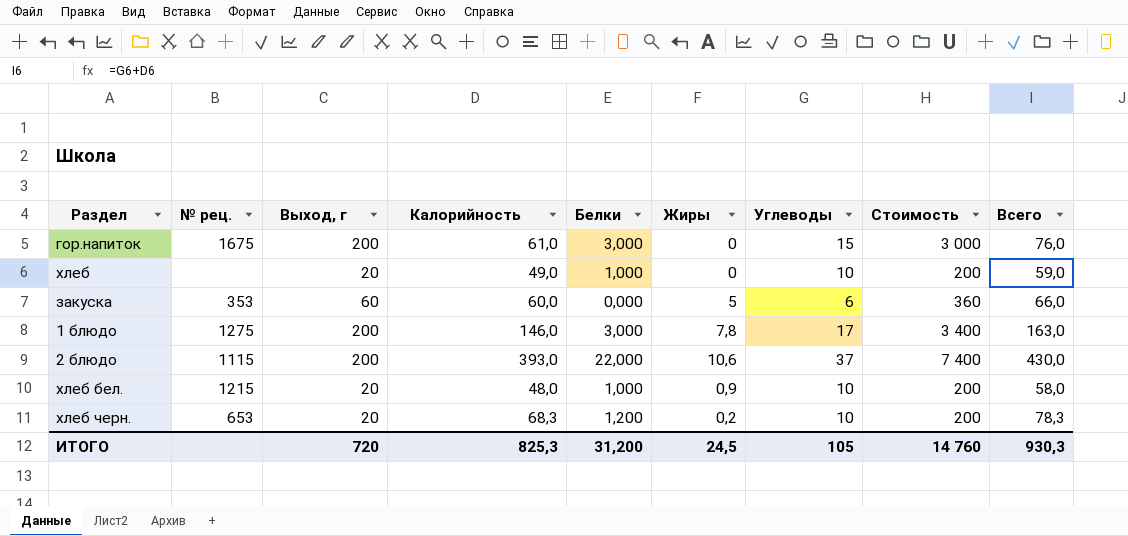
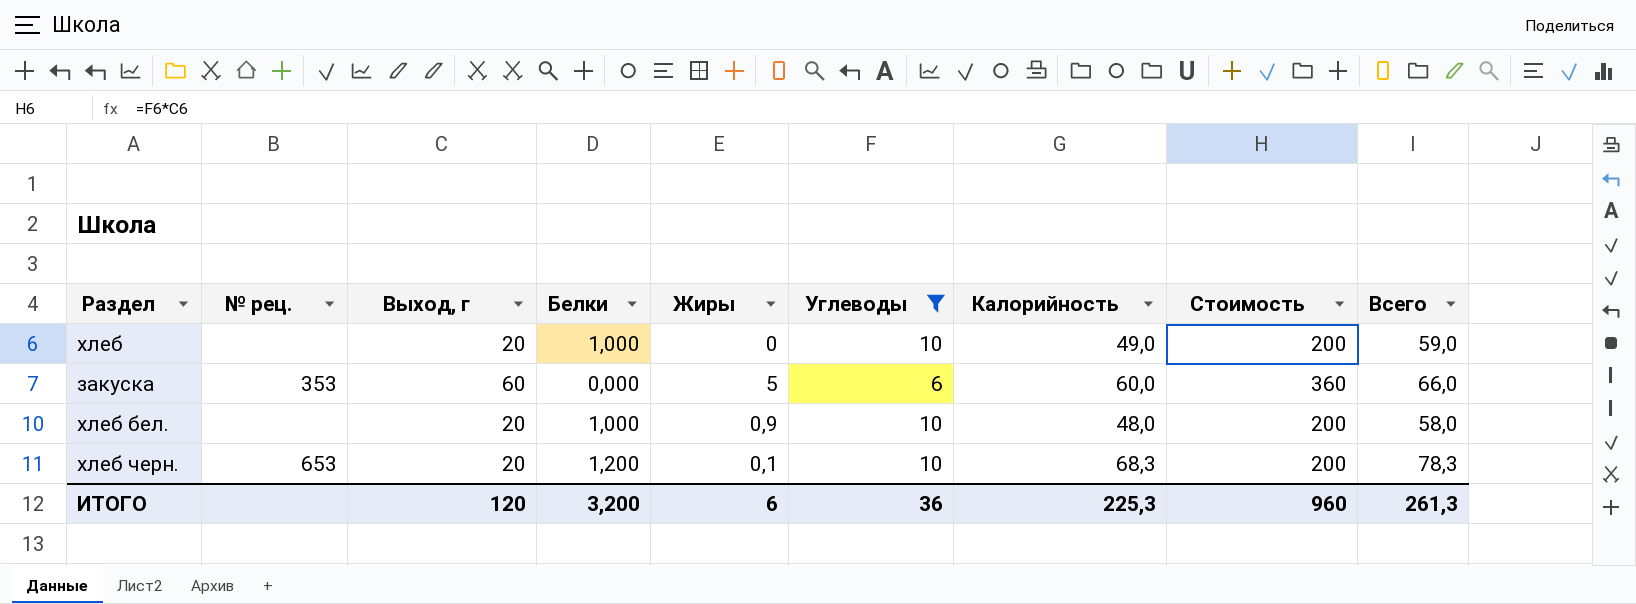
filter: none -> Углеводы <= 10
column Калорийность | position: 4 -> 7
хлеб бел. | № рец.: 1215 -> none
хлеб черн. | Жиры: 0,2 -> 0,1
ИТОГО | Выход, г: 720 -> 120
ИТОГО | Белки: 31,200 -> 3,200
ИТОГО | Жиры: 24,5 -> 6
ИТОГО | Углеводы: 105 -> 36
ИТОГО | Калорийность: 825,3 -> 225,3
ИТОГО | Стоимость: 14 760 -> 960
ИТОГО | Всего: 930,3 -> 261,3

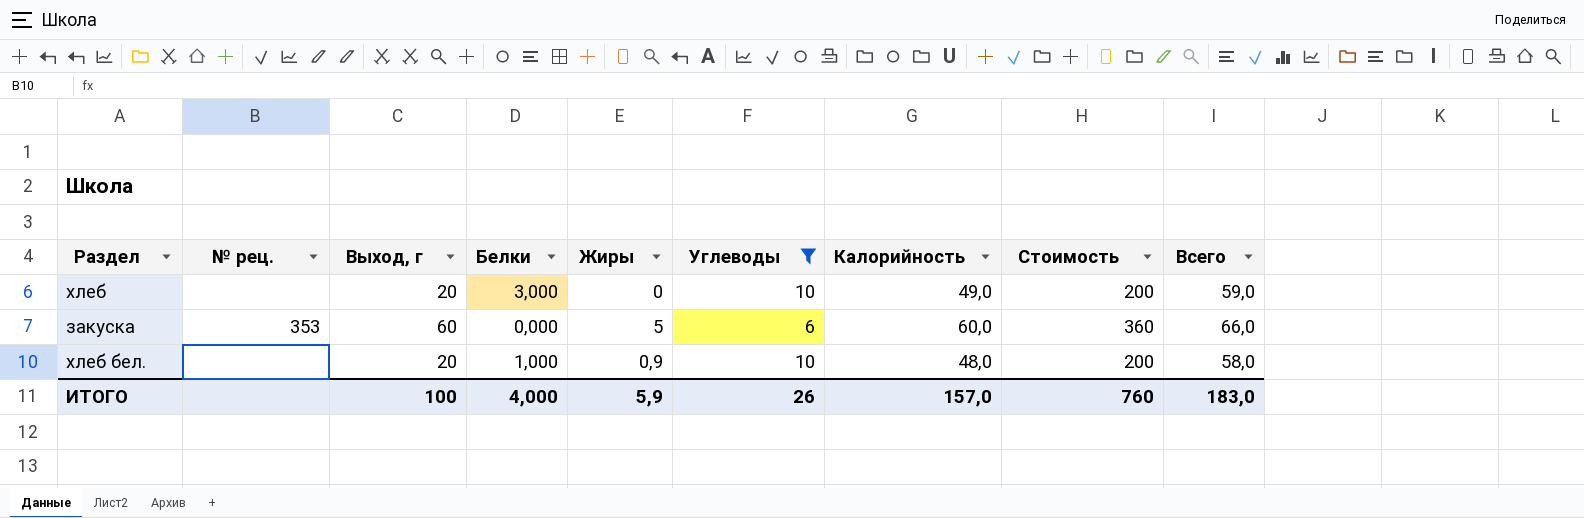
row хлеб черн.: 653 | 20 | 1,200 | 0,1 | 10 | 68,3 | 200 | 78,3 -> none
хлеб | Белки: 1,000 -> 3,000
ИТОГО | Выход, г: 120 -> 100
ИТОГО | Белки: 3,200 -> 4,000
ИТОГО | Жиры: 6 -> 5,9
ИТОГО | Углеводы: 36 -> 26
ИТОГО | Калорийность: 225,3 -> 157,0
ИТОГО | Стоимость: 960 -> 760
ИТОГО | Всего: 261,3 -> 183,0

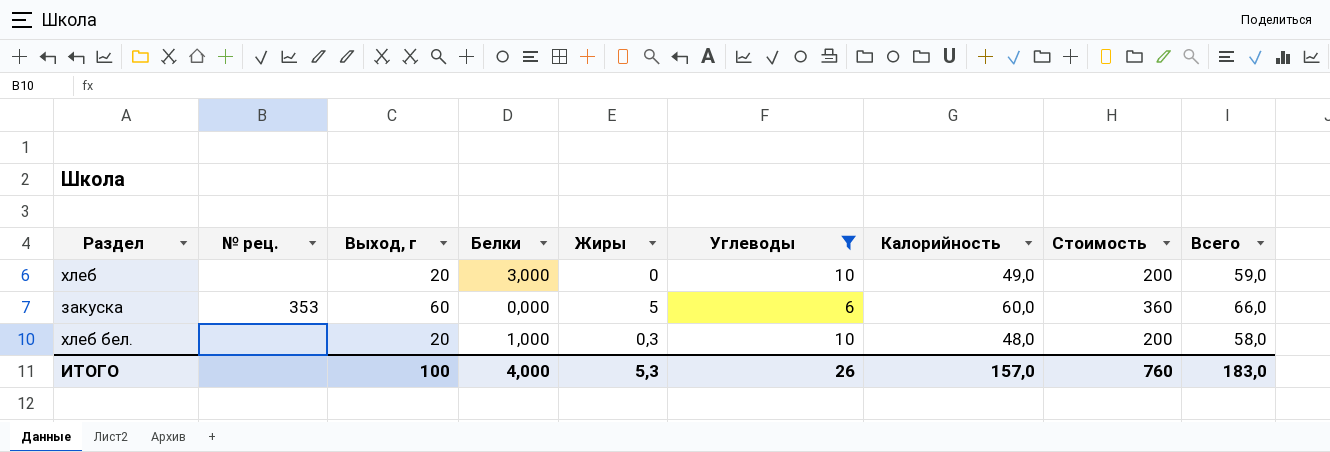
хлеб бел. | Жиры: 0,9 -> 0,3
ИТОГО | Жиры: 5,9 -> 5,3

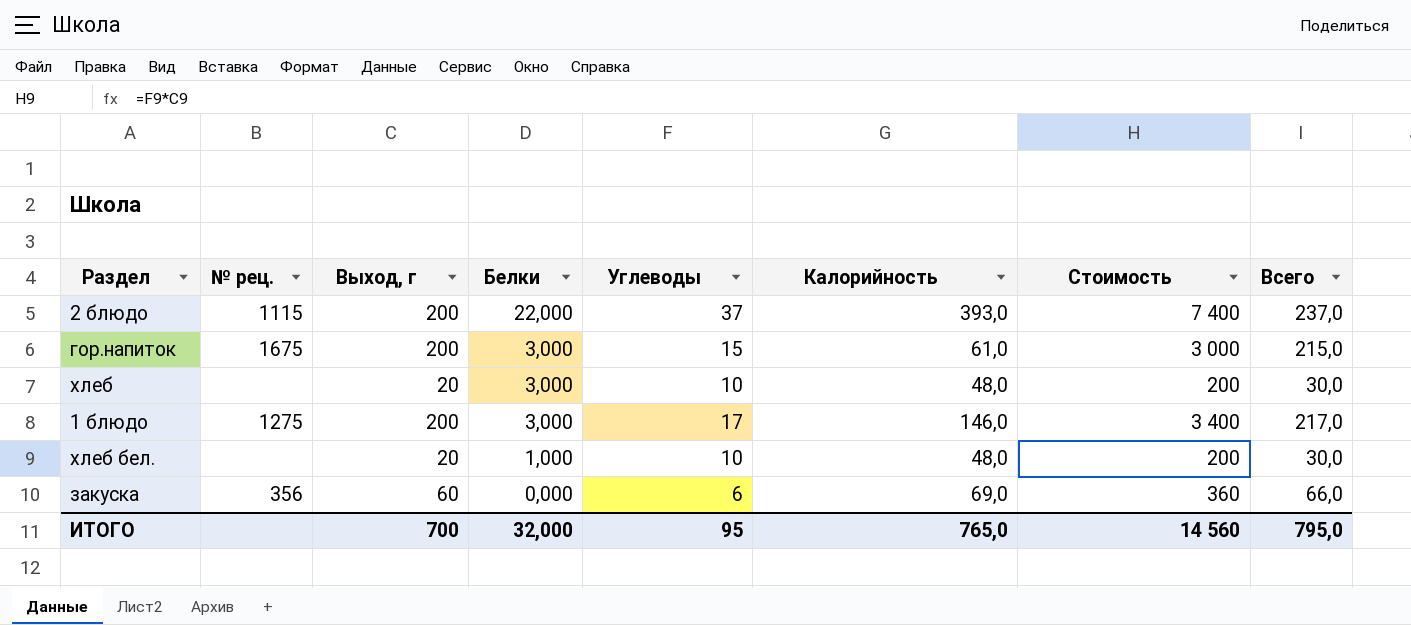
filter: Углеводы <= 10 -> none
row order: none -> Белки descending
column Жиры | position: 5 -> none
column Всего | formula: [Углеводы] + [Калорийность] -> [Выход, г] + [Углеводы]
хлеб | Калорийность: 49,0 -> 48,0
закуска | № рец.: 353 -> 356
закуска | Калорийность: 60,0 -> 69,0
ИТОГО | Выход, г: 100 -> 700
ИТОГО | Белки: 4,000 -> 32,000
ИТОГО | Углеводы: 26 -> 95
ИТОГО | Калорийность: 157,0 -> 765,0
ИТОГО | Стоимость: 760 -> 14 560
ИТОГО | Всего: 183,0 -> 795,0

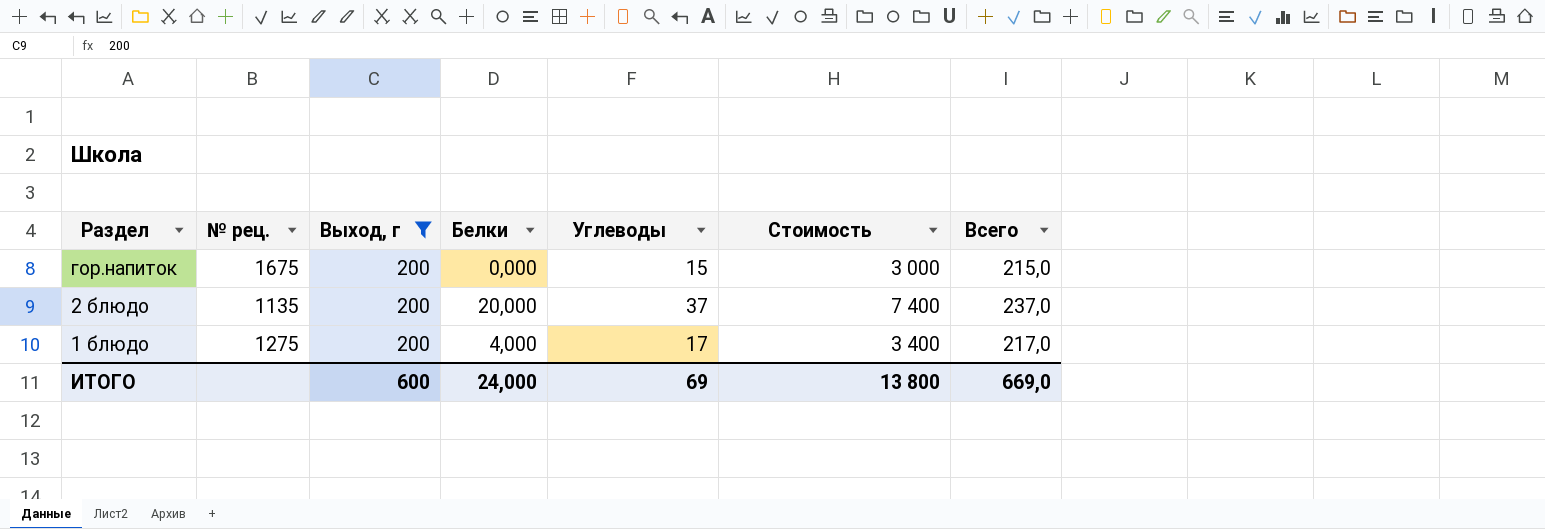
filter: none -> Выход, г = 200
row order: Белки descending -> Раздел descending
column Калорийность | position: 6 -> none
гор.напиток | Белки: 3,000 -> 0,000
2 блюдо | № рец.: 1115 -> 1135
2 блюдо | Белки: 22,000 -> 20,000
1 блюдо | Белки: 3,000 -> 4,000
ИТОГО | Выход, г: 700 -> 600
ИТОГО | Белки: 32,000 -> 24,000
ИТОГО | Углеводы: 95 -> 69
ИТОГО | Стоимость: 14 560 -> 13 800
ИТОГО | Всего: 795,0 -> 669,0

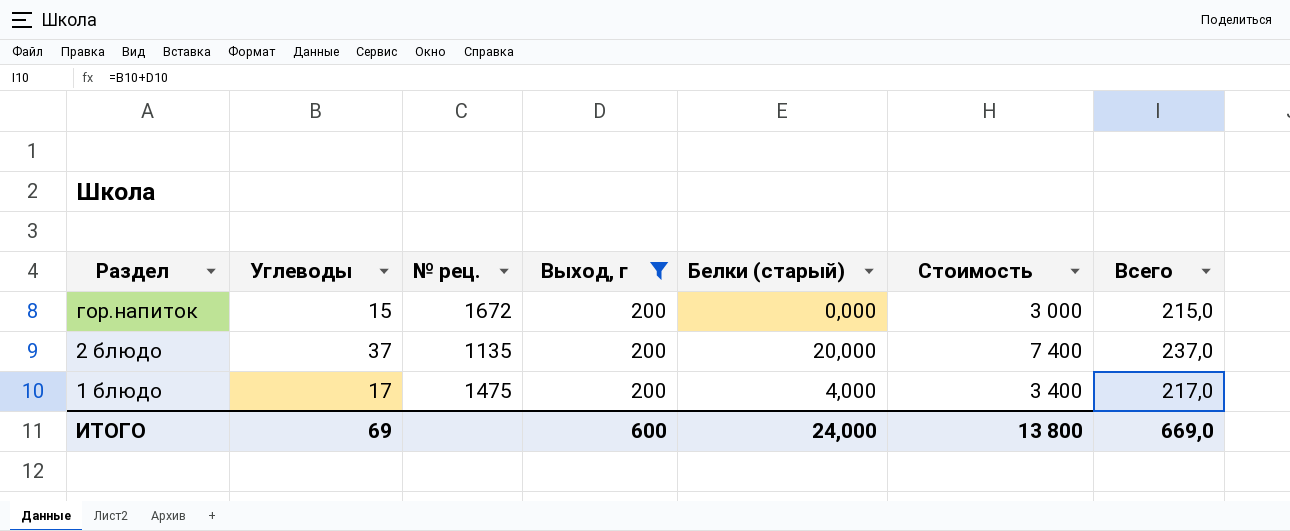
column Углеводы | position: 5 -> 2
column name: Белки -> Белки (старый)
гор.напиток | № рец.: 1675 -> 1672
1 блюдо | № рец.: 1275 -> 1475

